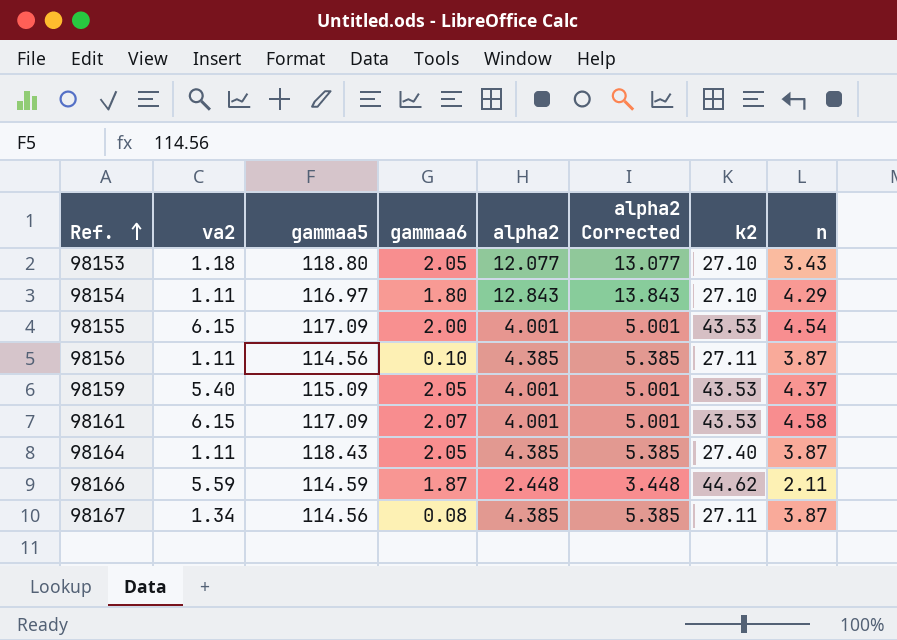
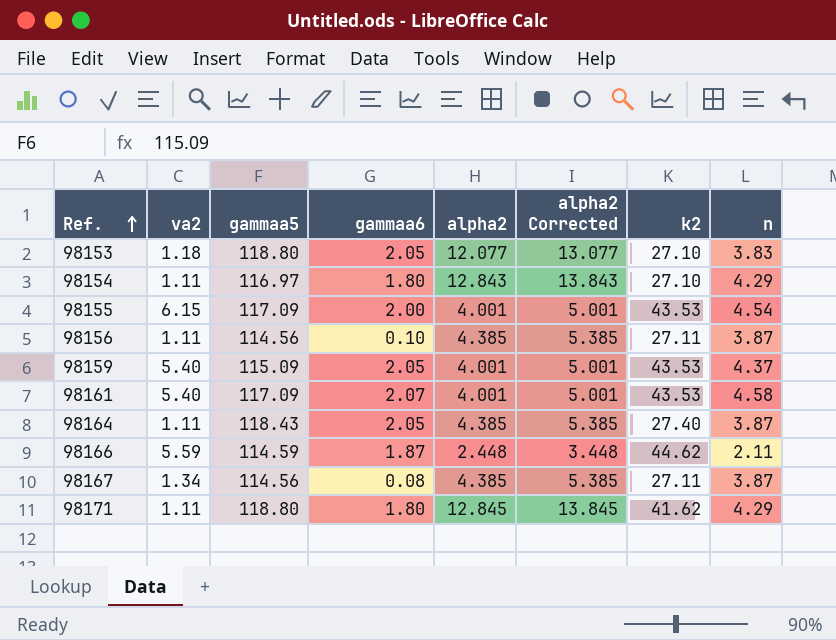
98153 | n: 3.43 -> 3.83
98161 | va2: 6.15 -> 5.40
row 98171: none -> 1.11 | 118.80 | 1.80 | 12.845 | 13.845 | 41.62 | 4.29

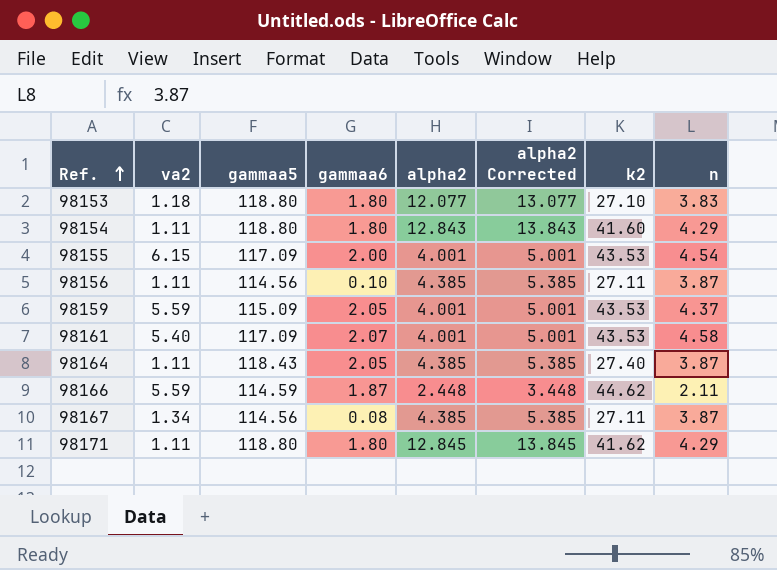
98153 | gammaa6: 2.05 -> 1.80
98154 | gammaa5: 116.97 -> 118.80
98154 | k2: 27.10 -> 41.60
98159 | va2: 5.40 -> 5.59

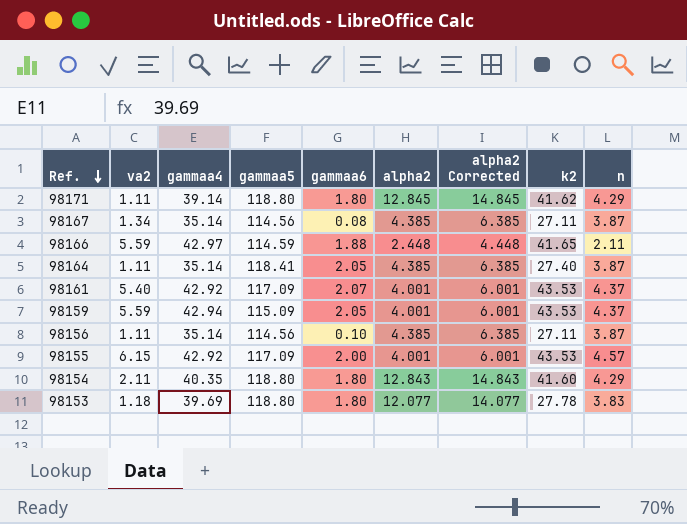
row order: Ref. ascending -> Ref. descending
column gammaa4 | position: none -> 3
column alpha2 Corrected | formula: [alpha2] + 1 -> [alpha2] + 2
98166 | gammaa6: 1.87 -> 1.88
98166 | k2: 44.62 -> 41.65
98164 | gammaa5: 118.43 -> 118.41
98161 | n: 4.58 -> 4.37
98155 | n: 4.54 -> 4.57
98154 | va2: 1.11 -> 2.11
98153 | k2: 27.10 -> 27.78

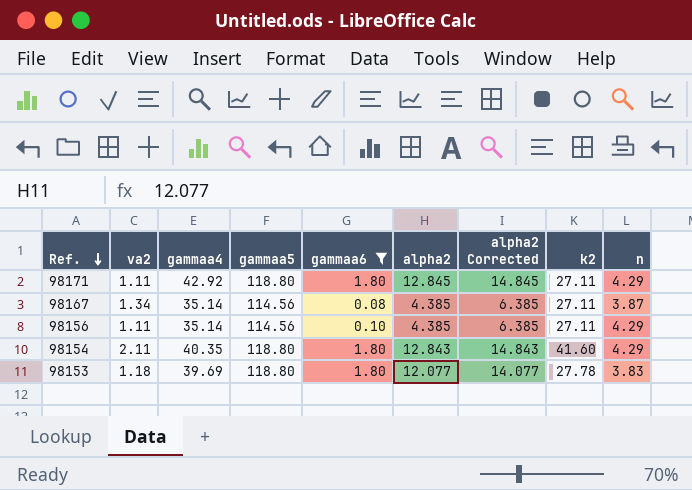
filter: none -> gammaa6 <= 1.80
98171 | gammaa4: 39.14 -> 42.92
98171 | k2: 41.62 -> 27.11
98156 | n: 3.87 -> 4.29

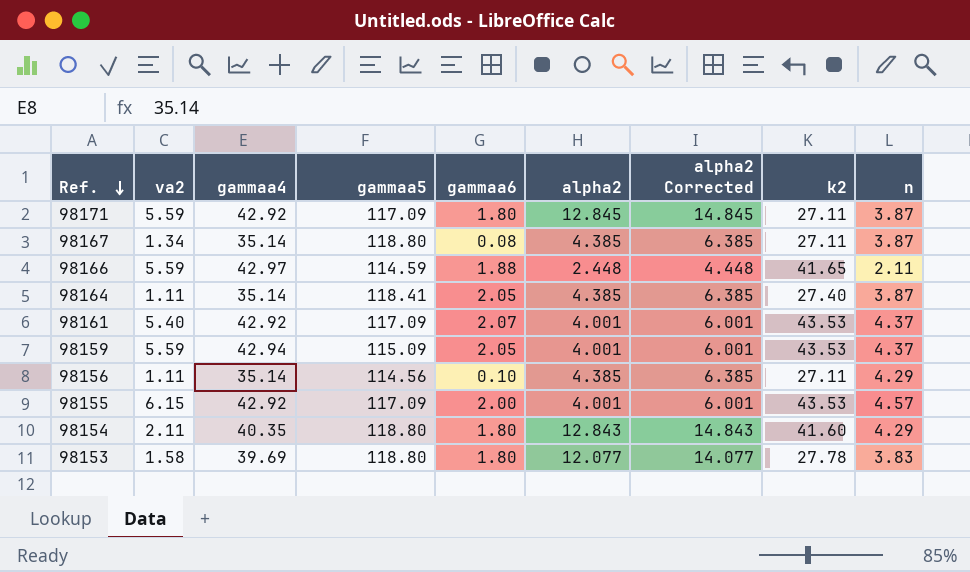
filter: gammaa6 <= 1.80 -> none
98171 | va2: 1.11 -> 5.59
98171 | gammaa5: 118.80 -> 117.09
98171 | n: 4.29 -> 3.87
98167 | gammaa5: 114.56 -> 118.80
98153 | va2: 1.18 -> 1.58

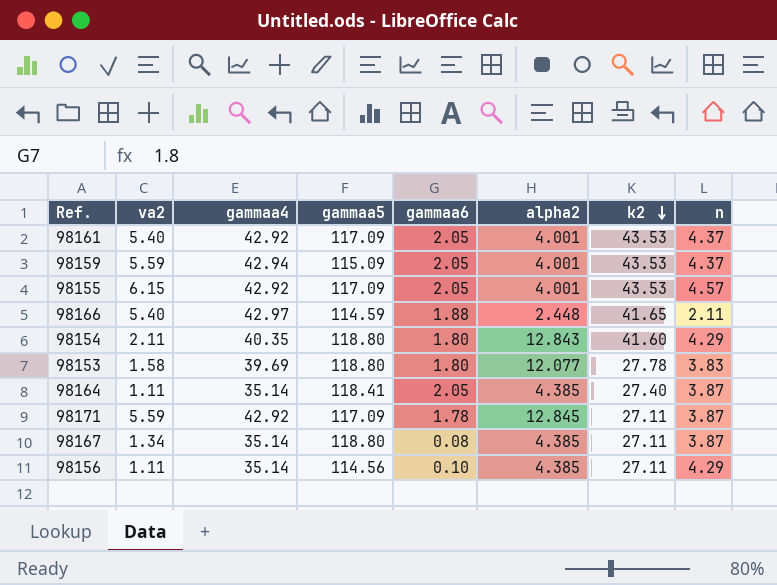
row order: Ref. descending -> k2 descending
column alpha2 Corrected | formula: [alpha2] + 2 -> none
98161 | gammaa6: 2.07 -> 2.05
98155 | gammaa6: 2.00 -> 2.05
98166 | va2: 5.59 -> 5.40
98171 | gammaa6: 1.80 -> 1.78

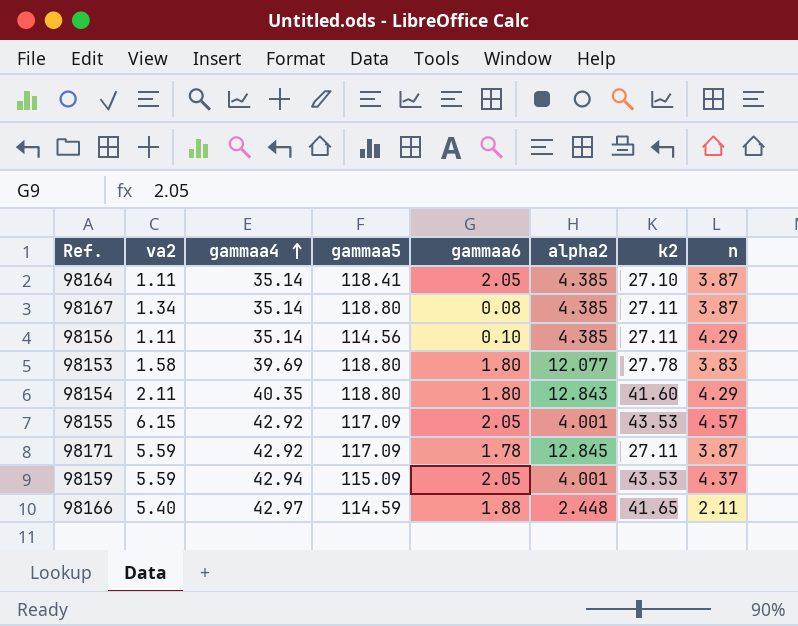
row order: k2 descending -> gammaa4 ascending
row 98161: 5.40 | 42.92 | 117.09 | 2.05 | 4.001 | 43.53 | 4.37 -> none
98164 | k2: 27.40 -> 27.10

